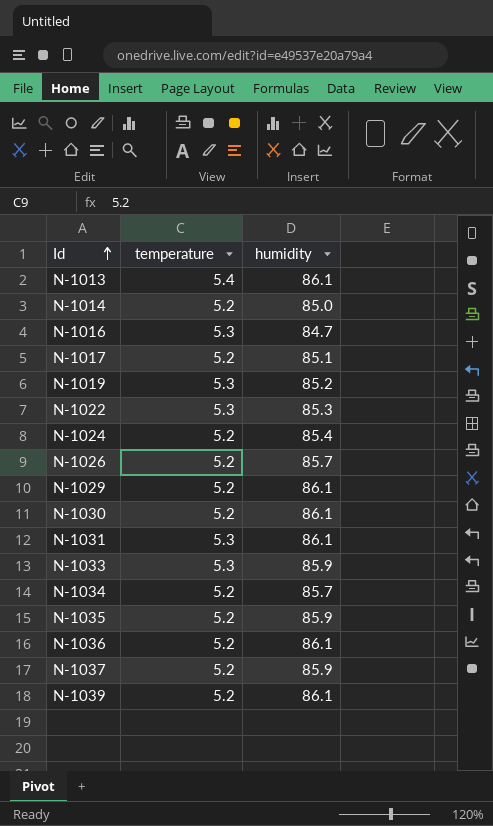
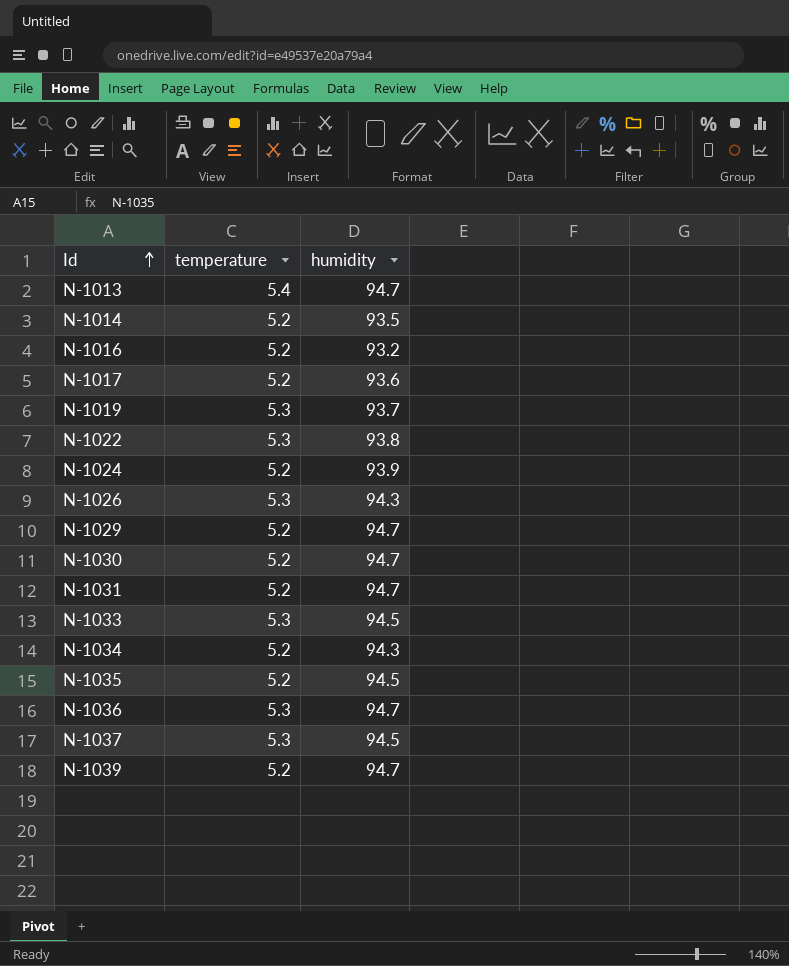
N-1013 | humidity: 86.1 -> 94.7
N-1014 | humidity: 85.0 -> 93.5
N-1016 | temperature: 5.3 -> 5.2
N-1016 | humidity: 84.7 -> 93.2
N-1017 | humidity: 85.1 -> 93.6
N-1019 | humidity: 85.2 -> 93.7
N-1022 | humidity: 85.3 -> 93.8
N-1024 | humidity: 85.4 -> 93.9
N-1026 | temperature: 5.2 -> 5.3
N-1026 | humidity: 85.7 -> 94.3
N-1029 | humidity: 86.1 -> 94.7
N-1030 | humidity: 86.1 -> 94.7
N-1031 | temperature: 5.3 -> 5.2
N-1031 | humidity: 86.1 -> 94.7
N-1033 | humidity: 85.9 -> 94.5
N-1034 | humidity: 85.7 -> 94.3
N-1035 | humidity: 85.9 -> 94.5
N-1036 | temperature: 5.2 -> 5.3
N-1036 | humidity: 86.1 -> 94.7
N-1037 | temperature: 5.2 -> 5.3
N-1037 | humidity: 85.9 -> 94.5
N-1039 | humidity: 86.1 -> 94.7

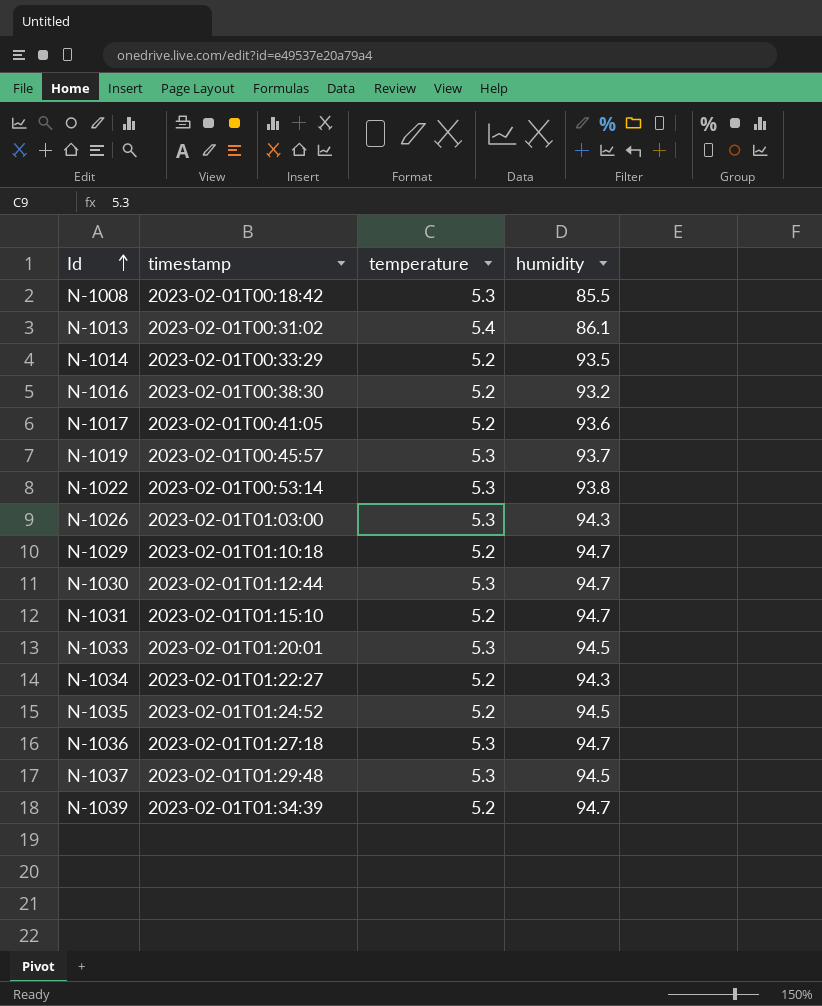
column timestamp | position: none -> 2
row N-1024: 5.2 | 93.9 -> none
row N-1008: none -> 2023-02-01T00:18:42 | 5.3 | 85.5
N-1013 | humidity: 94.7 -> 86.1
N-1030 | temperature: 5.2 -> 5.3

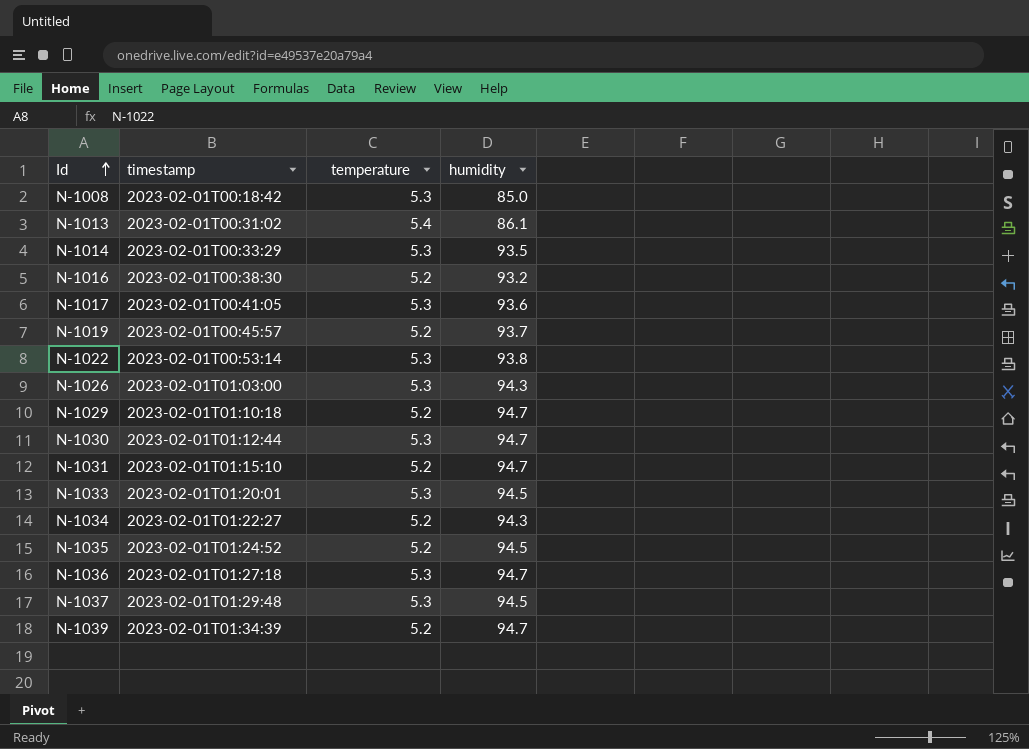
N-1008 | humidity: 85.5 -> 85.0
N-1014 | temperature: 5.2 -> 5.3
N-1017 | temperature: 5.2 -> 5.3
N-1019 | temperature: 5.3 -> 5.2

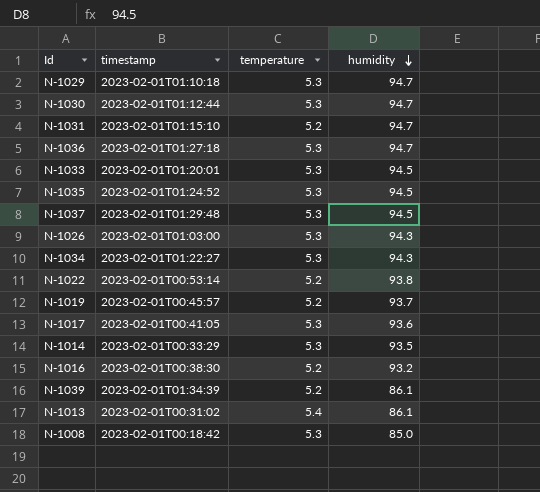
row order: Id ascending -> humidity descending
N-1029 | temperature: 5.2 -> 5.3
N-1035 | temperature: 5.2 -> 5.3
N-1034 | temperature: 5.2 -> 5.3
N-1022 | temperature: 5.3 -> 5.2
N-1039 | humidity: 94.7 -> 86.1

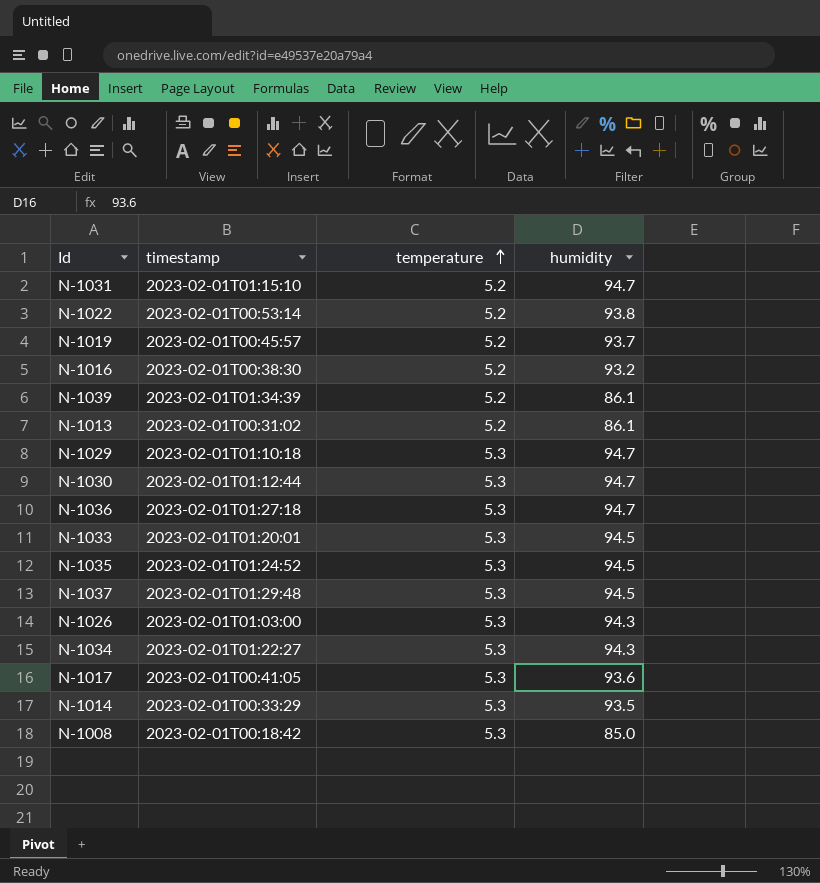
row order: humidity descending -> temperature ascending
N-1013 | temperature: 5.4 -> 5.2

